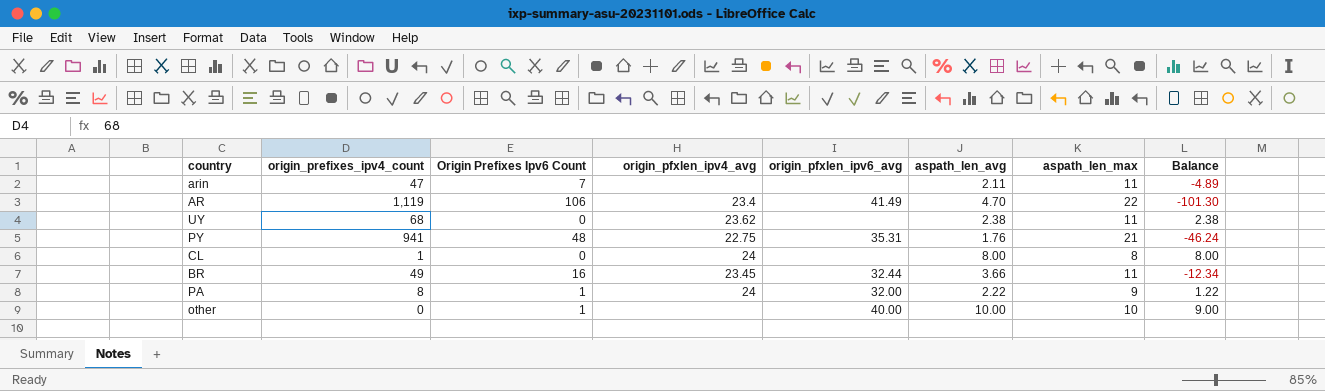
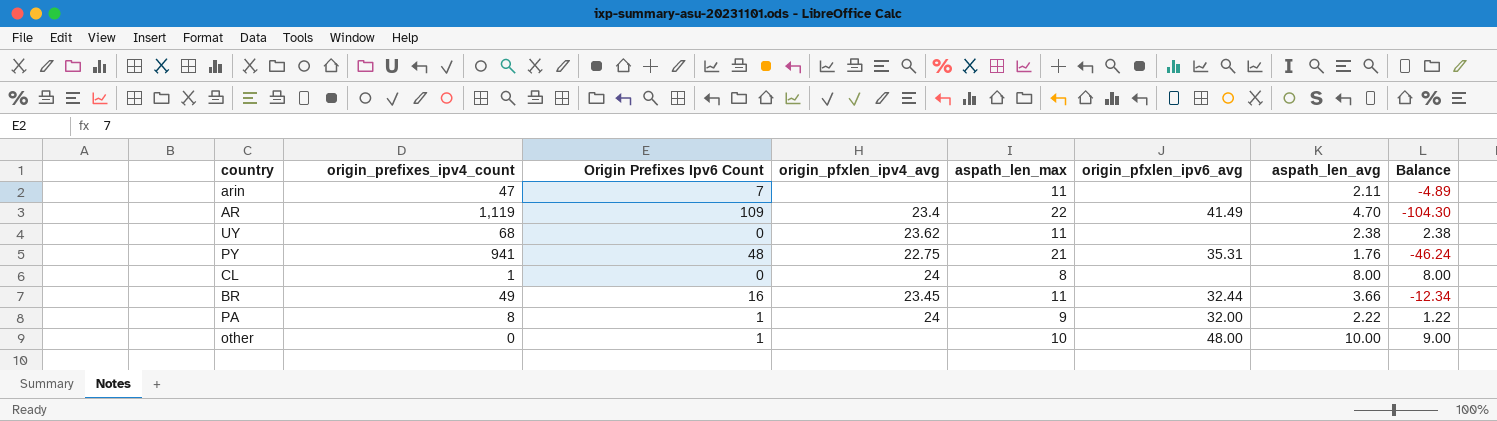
column aspath_len_max | position: 7 -> 5
AR | Origin Prefixes Ipv6 Count: 106 -> 109
AR | Balance: -101.30 -> -104.30
other | origin_pfxlen_ipv6_avg: 40.00 -> 48.00

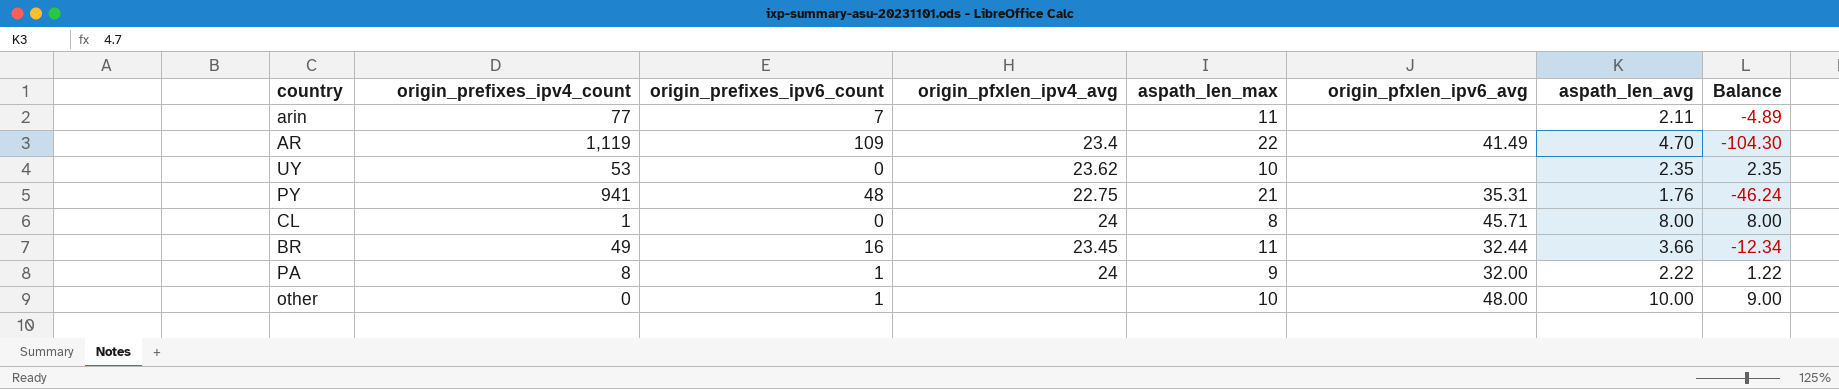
column name: Origin Prefixes Ipv6 Count -> origin_prefixes_ipv6_count
arin | origin_prefixes_ipv4_count: 47 -> 77
UY | origin_prefixes_ipv4_count: 68 -> 53
UY | aspath_len_max: 11 -> 10
UY | aspath_len_avg: 2.38 -> 2.35
UY | Balance: 2.38 -> 2.35
CL | origin_pfxlen_ipv6_avg: none -> 45.71

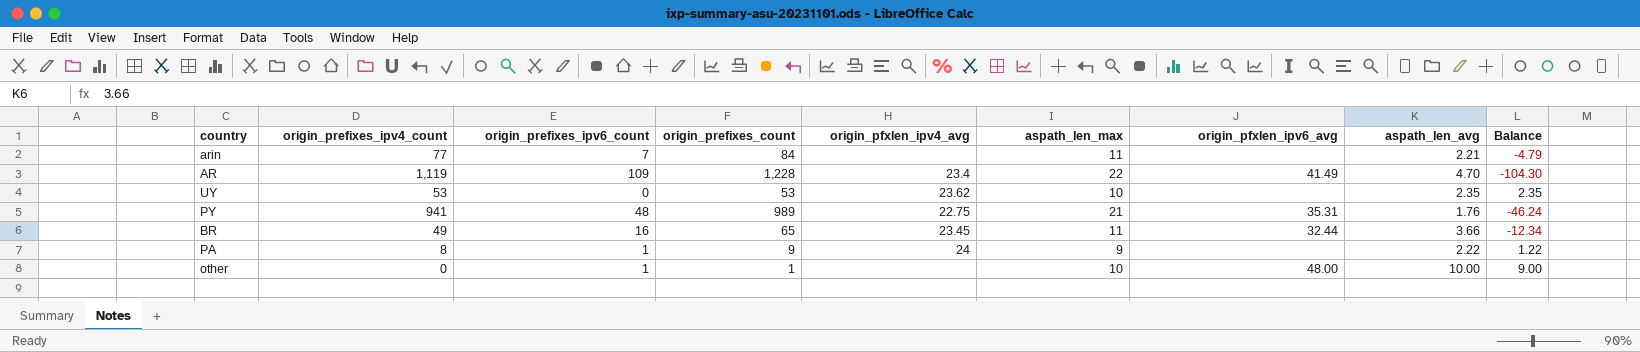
column origin_prefixes_count | formula: none -> [origin_prefixes_ipv4_count] + [origin_prefixes_ipv6_count]
row CL: 1 | 0 | 24 | 8 | 45.71 | 8.00 | 8.00 -> none
arin | aspath_len_avg: 2.11 -> 2.21
arin | Balance: -4.89 -> -4.79
PA | origin_pfxlen_ipv6_avg: 32.00 -> none

